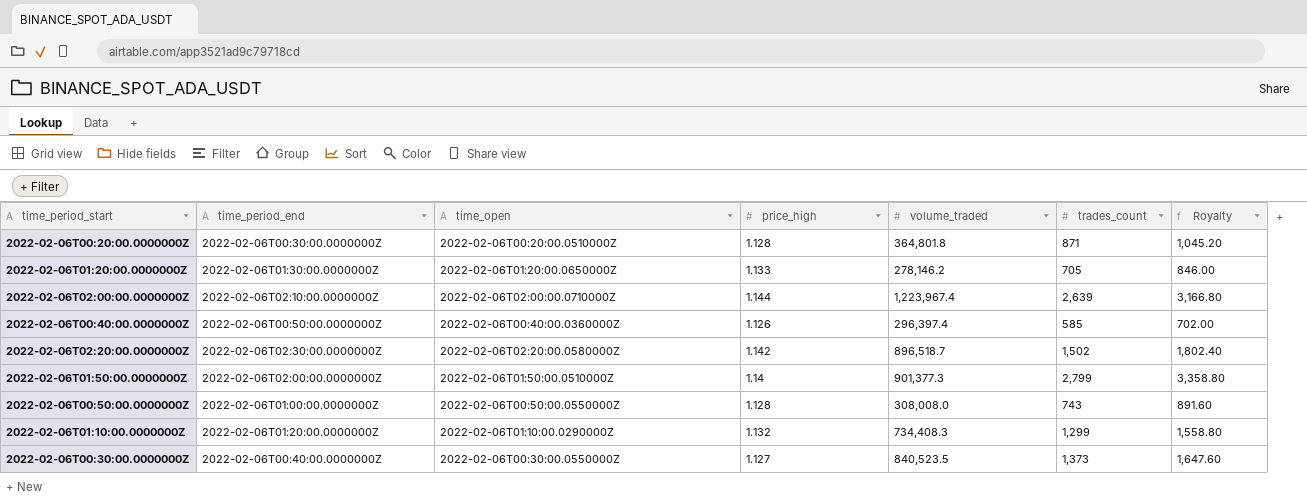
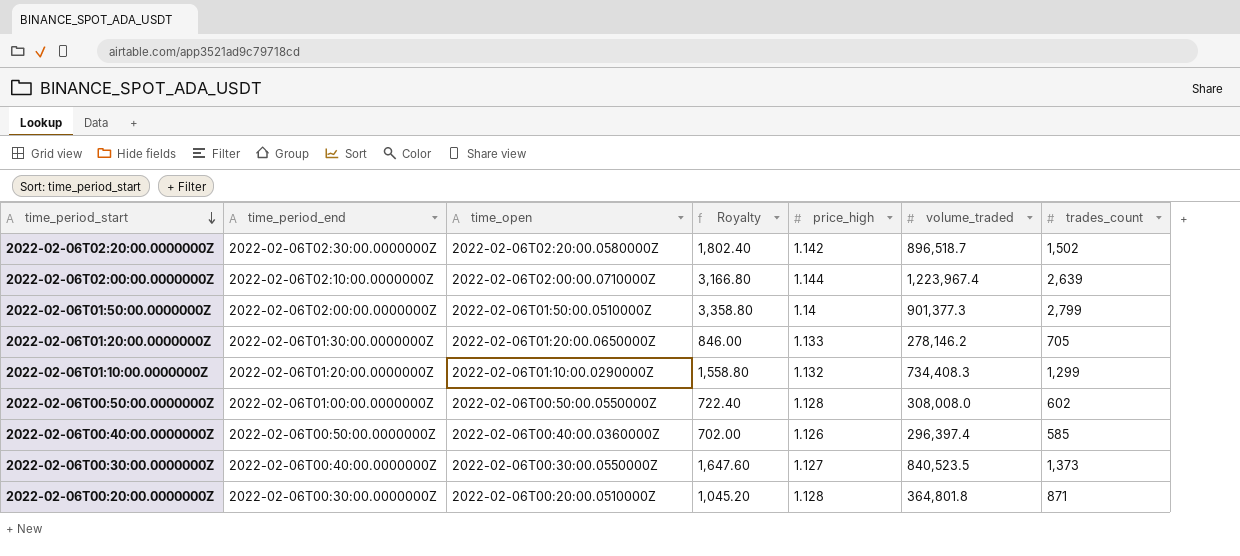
row order: none -> time_period_start descending
column Royalty | position: 7 -> 4
2022-02-06T00:50:00.0000000Z | Royalty: 891.60 -> 722.40
2022-02-06T00:50:00.0000000Z | trades_count: 743 -> 602

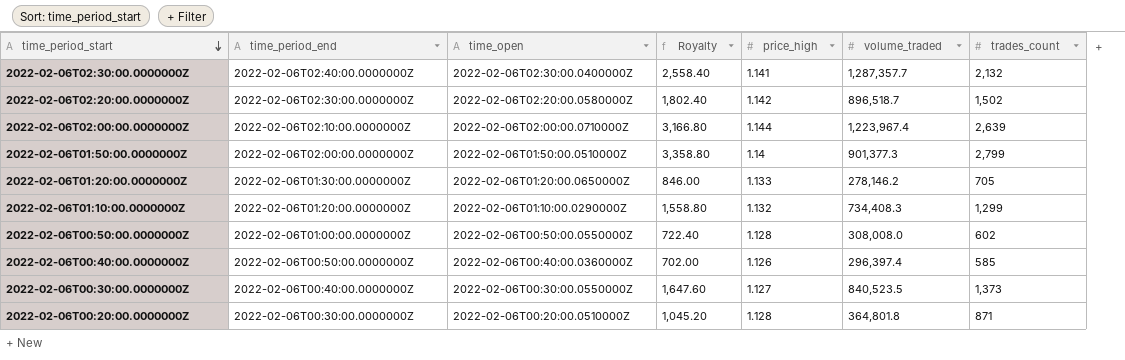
row 2022-02-06T02:30:00.0000000Z: none -> 2022-02-06T02:40:00.0000000Z | 2022-02-06T02:30:00.0400000Z | 2,558.40 | 1.141 | 1,287,357.7 | 2,132

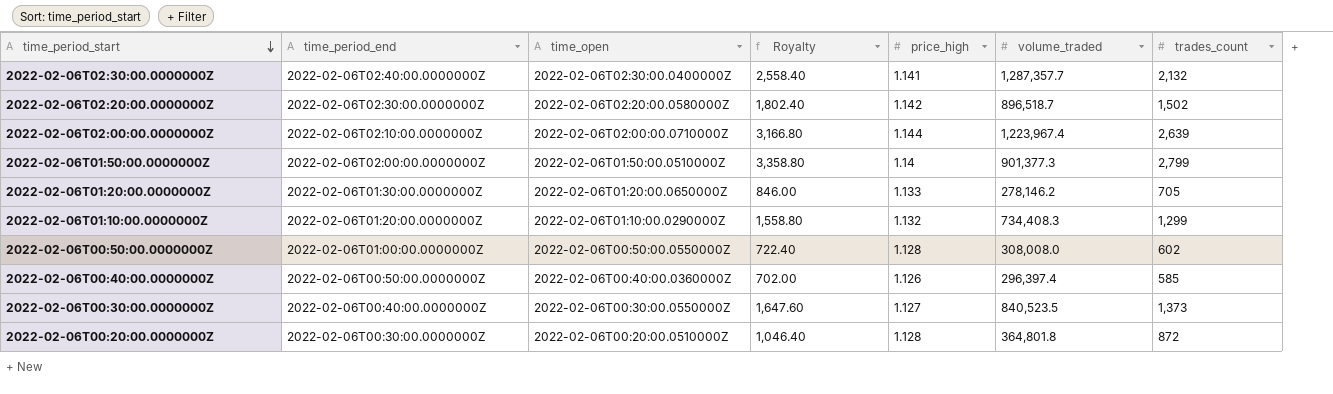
2022-02-06T00:20:00.0000000Z | Royalty: 1,045.20 -> 1,046.40
2022-02-06T00:20:00.0000000Z | trades_count: 871 -> 872

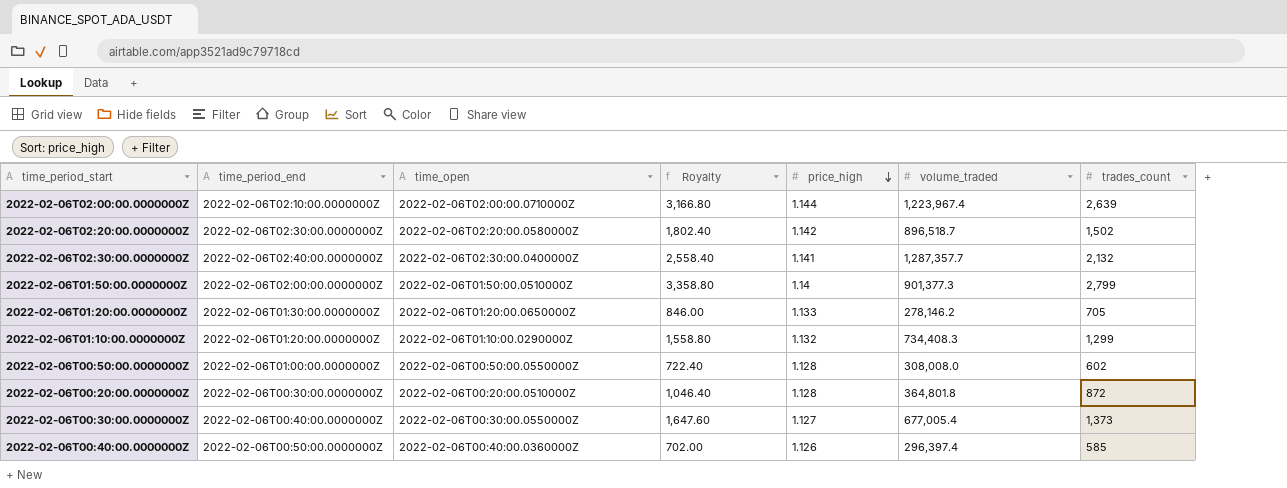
row order: time_period_start descending -> price_high descending
2022-02-06T00:30:00.0000000Z | volume_traded: 840,523.5 -> 677,005.4

